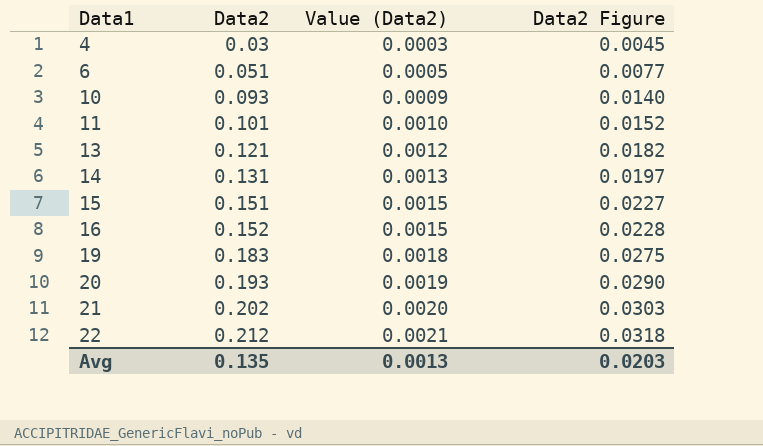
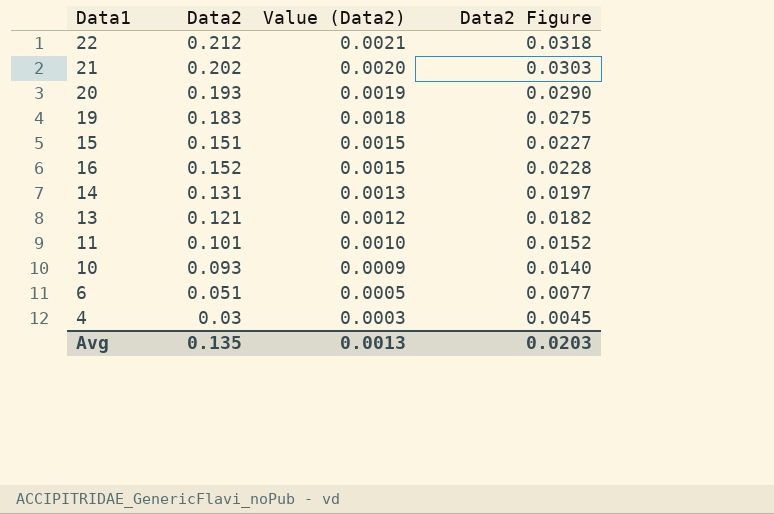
row order: Data1 ascending -> Value (Data2) descending

